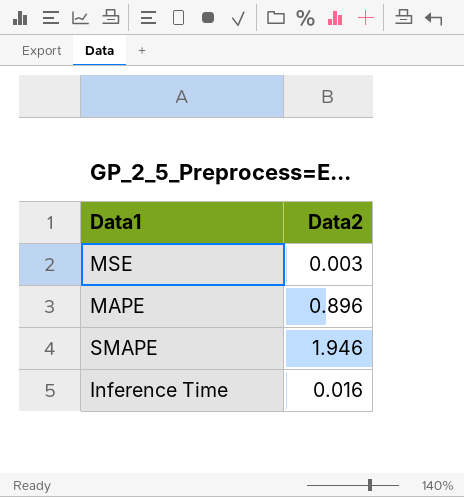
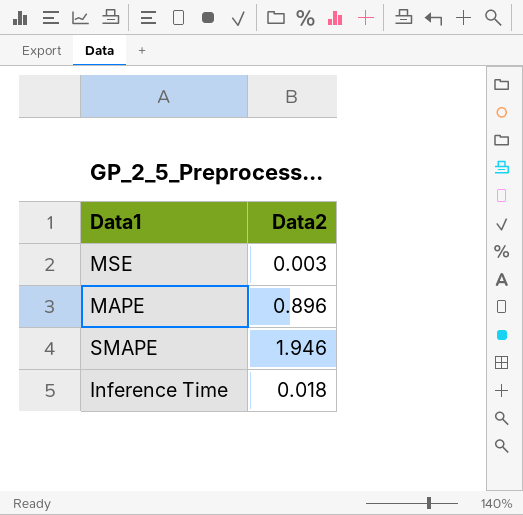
Inference Time | Data2: 0.016 -> 0.018

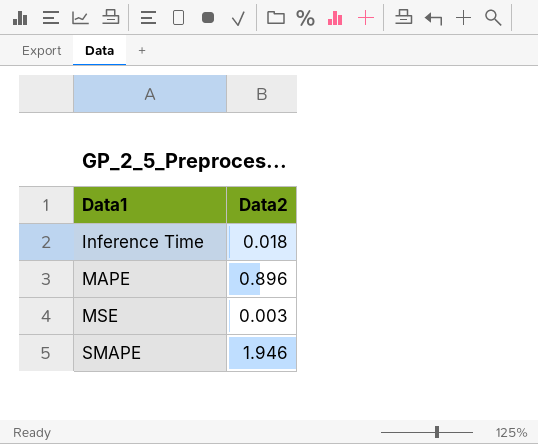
row order: none -> Data1 ascending

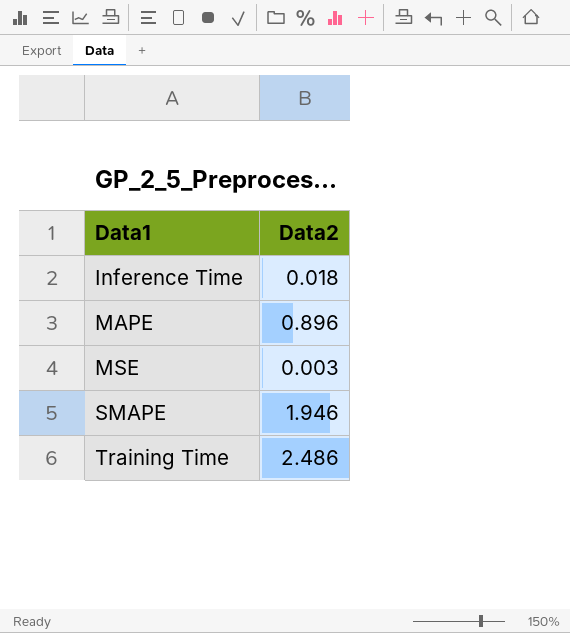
row Training Time: none -> 2.486

